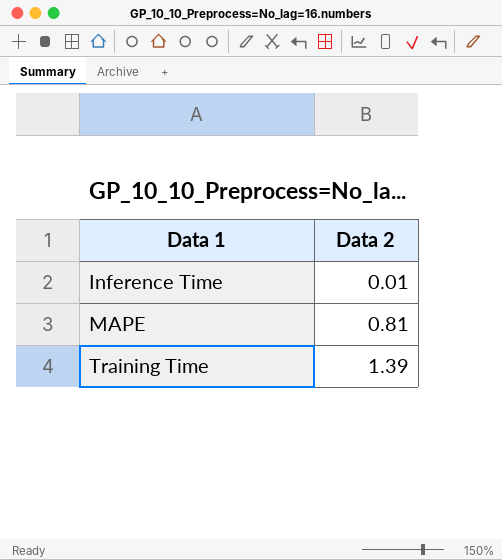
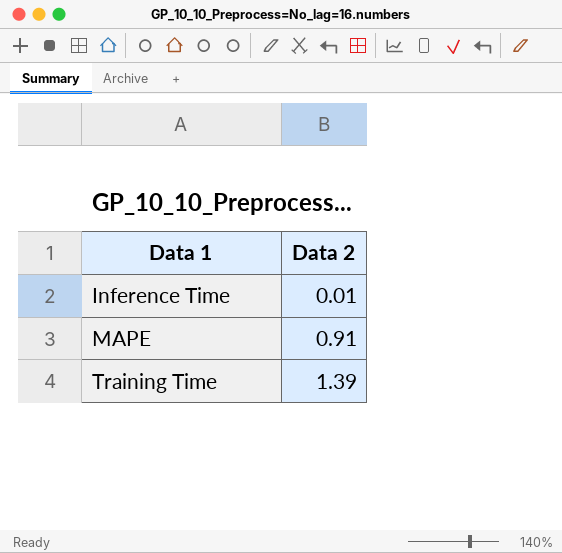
MAPE | Data 2: 0.81 -> 0.91

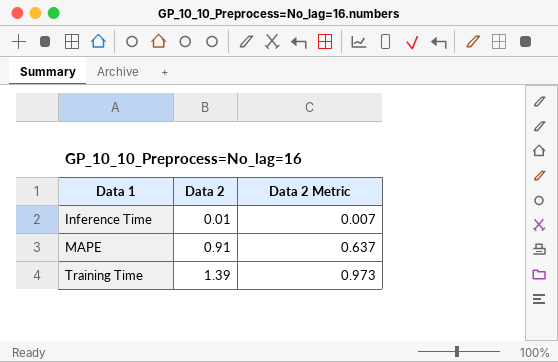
column Data 2 Metric | formula: none -> [Data 2] * 0.7

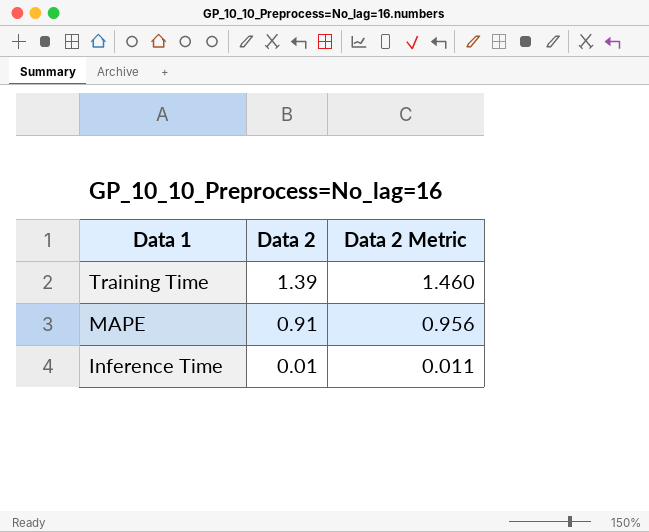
row order: Data 1 ascending -> Data 1 descending
column Data 2 Metric | formula: [Data 2] * 0.7 -> [Data 2] * 1.05

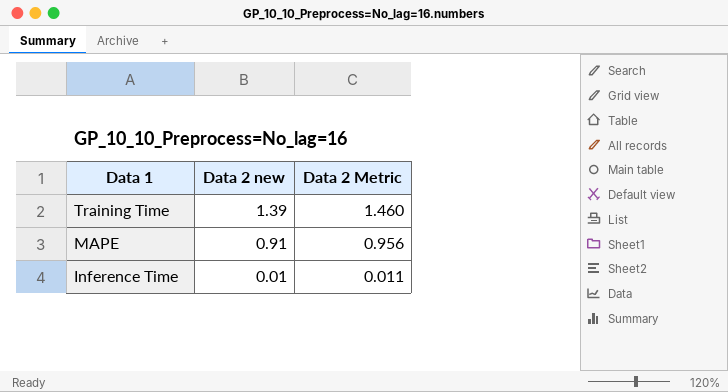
column name: Data 2 -> Data 2 new

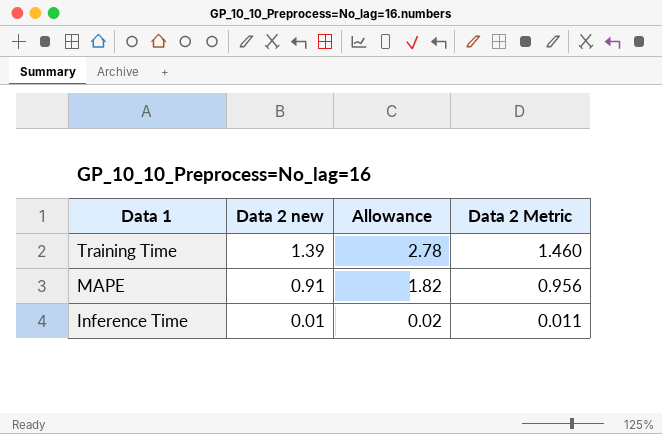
column Allowance | formula: none -> [Data 2 new] * 2

